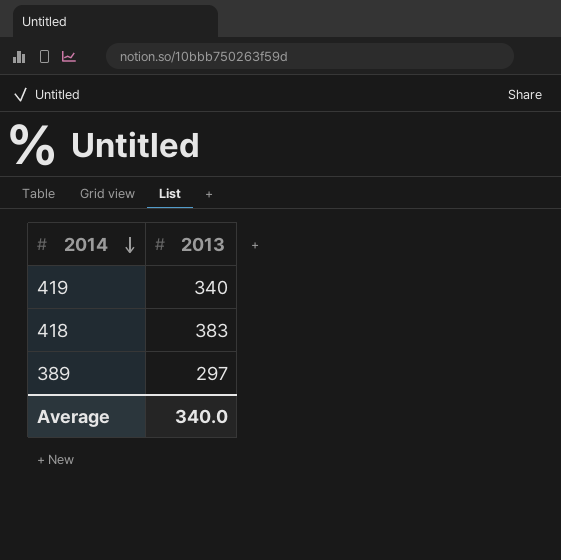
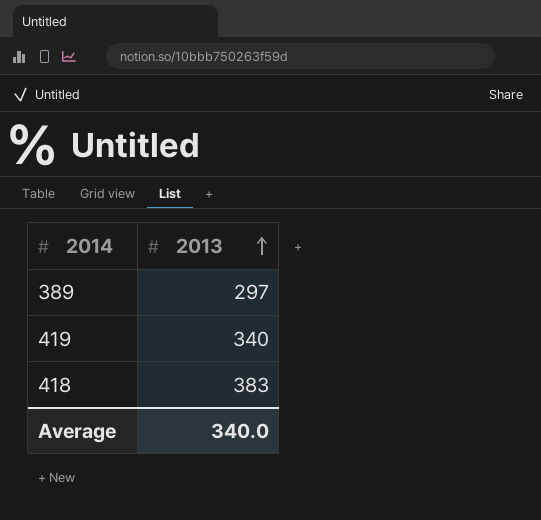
row order: 2014 descending -> 2013 ascending

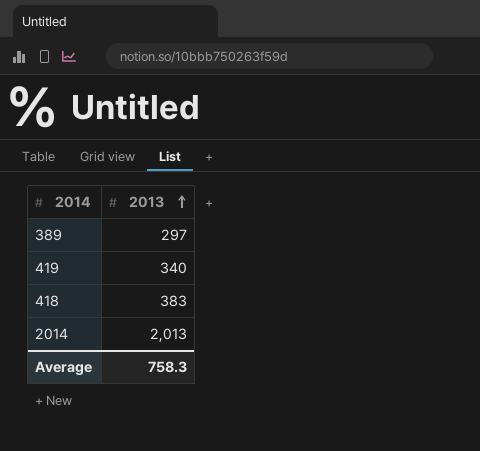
row 2014: none -> 2,013
Average | 2013: 340.0 -> 758.3

